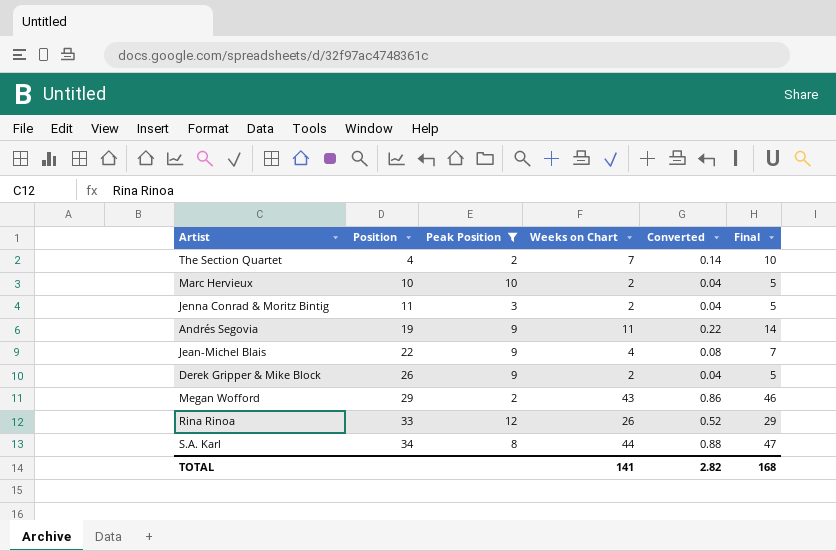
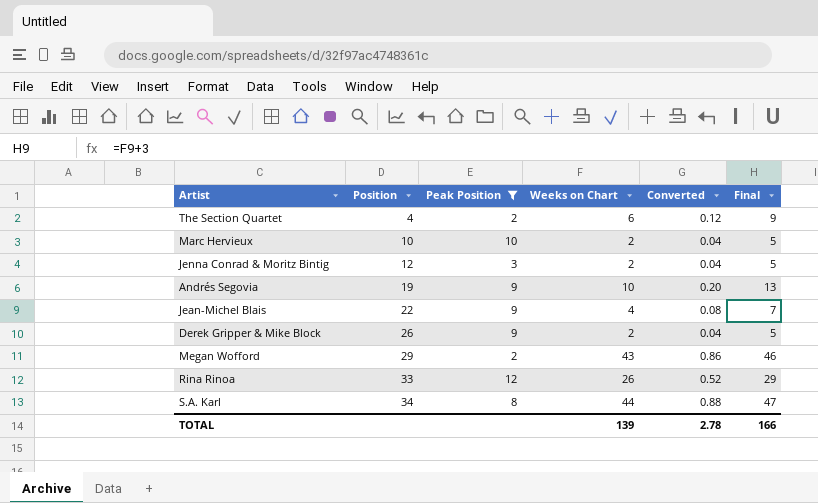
The Section Quartet | Weeks on Chart: 7 -> 6
The Section Quartet | Converted: 0.14 -> 0.12
The Section Quartet | Final: 10 -> 9
Jenna Conrad & Moritz Bintig | Position: 11 -> 12
Andrés Segovia | Weeks on Chart: 11 -> 10
Andrés Segovia | Converted: 0.22 -> 0.20
Andrés Segovia | Final: 14 -> 13
TOTAL | Weeks on Chart: 141 -> 139
TOTAL | Converted: 2.82 -> 2.78
TOTAL | Final: 168 -> 166

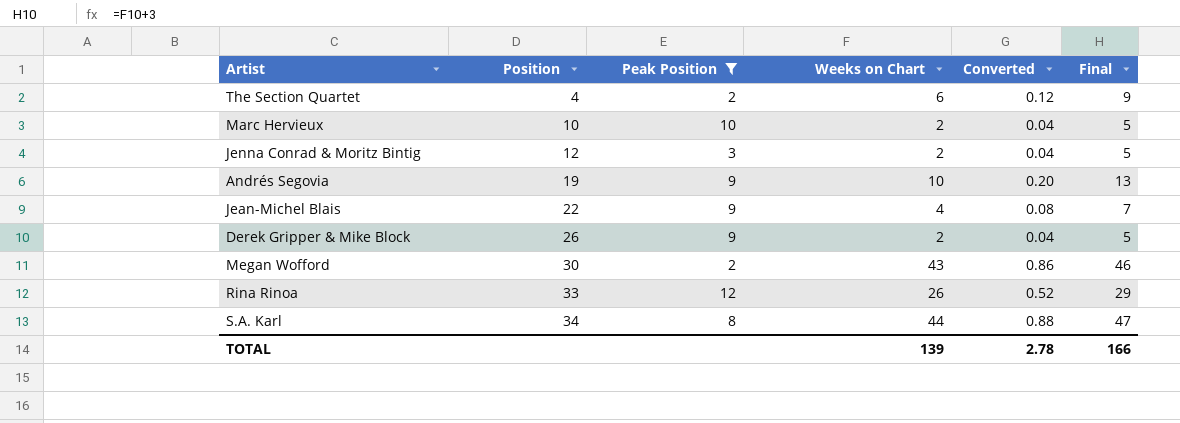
Megan Wofford | Position: 29 -> 30

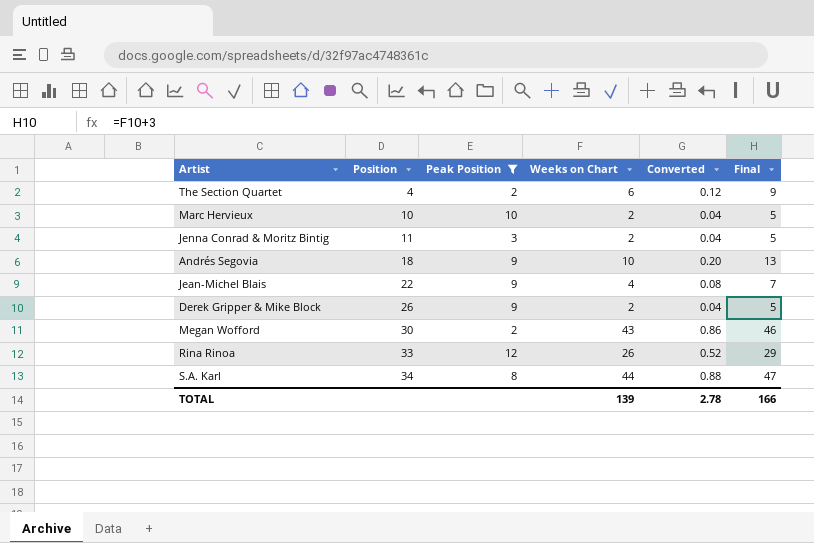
Jenna Conrad & Moritz Bintig | Position: 12 -> 11
Andrés Segovia | Position: 19 -> 18

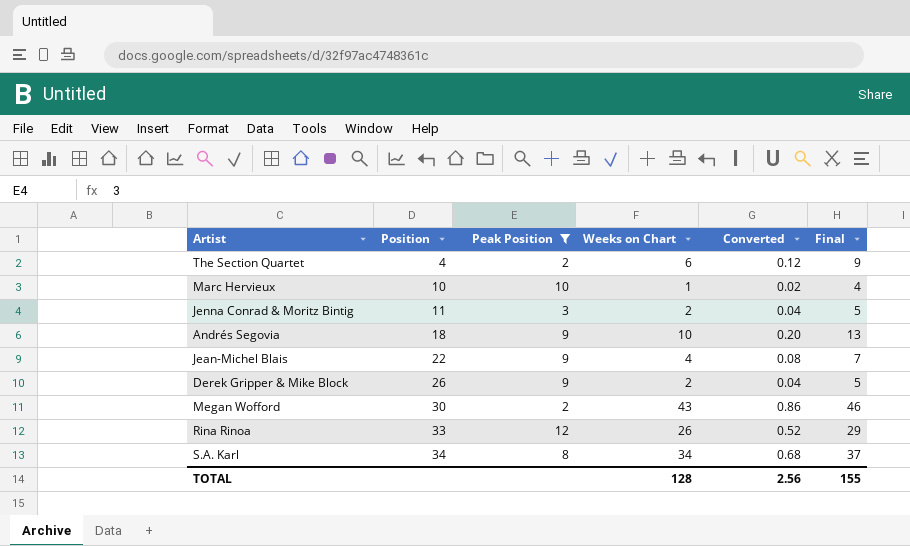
Marc Hervieux | Weeks on Chart: 2 -> 1
Marc Hervieux | Converted: 0.04 -> 0.02
Marc Hervieux | Final: 5 -> 4
S.A. Karl | Weeks on Chart: 44 -> 34
S.A. Karl | Converted: 0.88 -> 0.68
S.A. Karl | Final: 47 -> 37
TOTAL | Weeks on Chart: 139 -> 128
TOTAL | Converted: 2.78 -> 2.56
TOTAL | Final: 166 -> 155

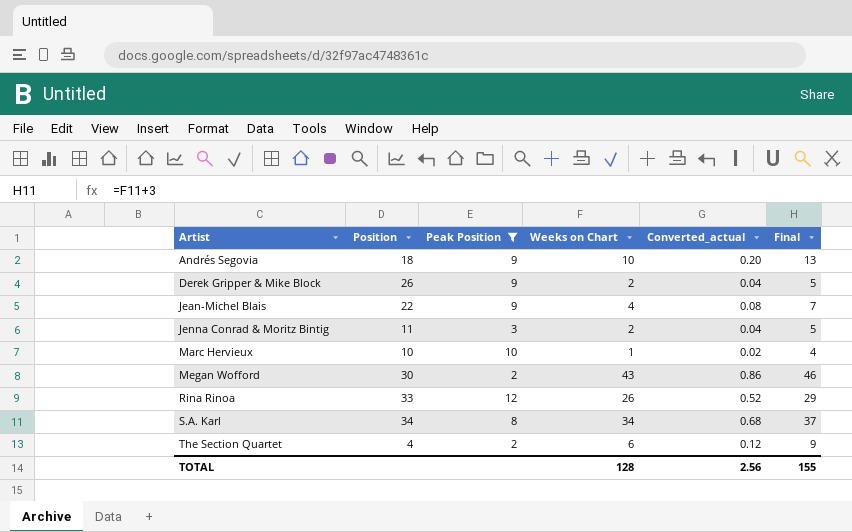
row order: Position ascending -> Artist ascending
column name: Converted -> Converted_actual

